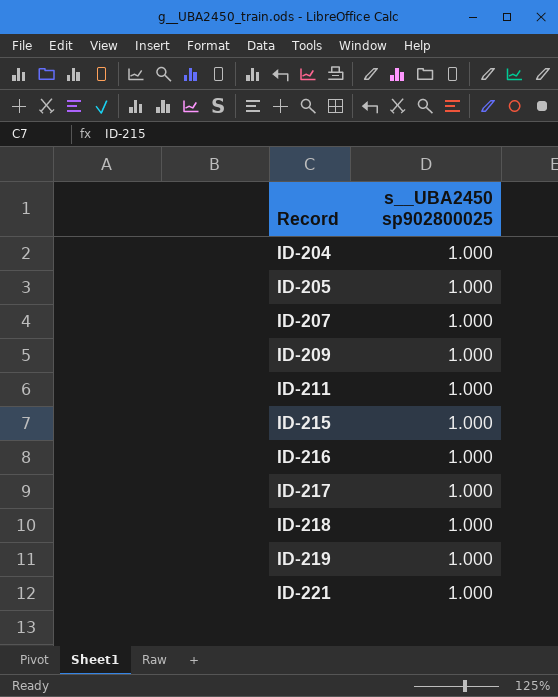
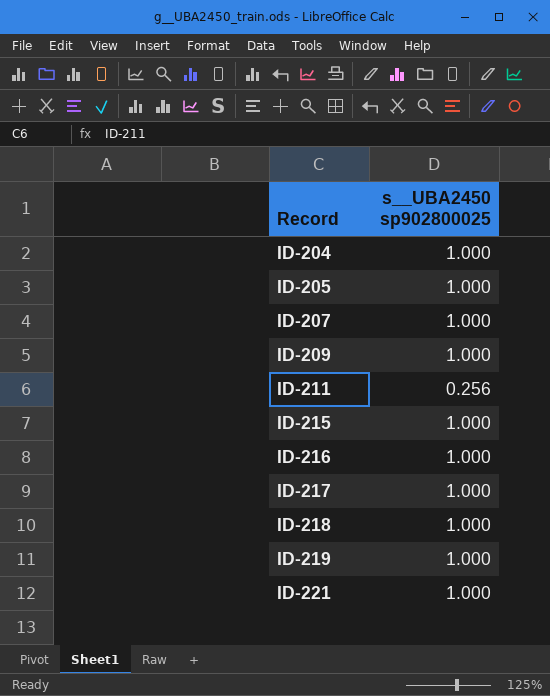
ID-211 | s__UBA2450 sp902800025: 1.000 -> 0.256

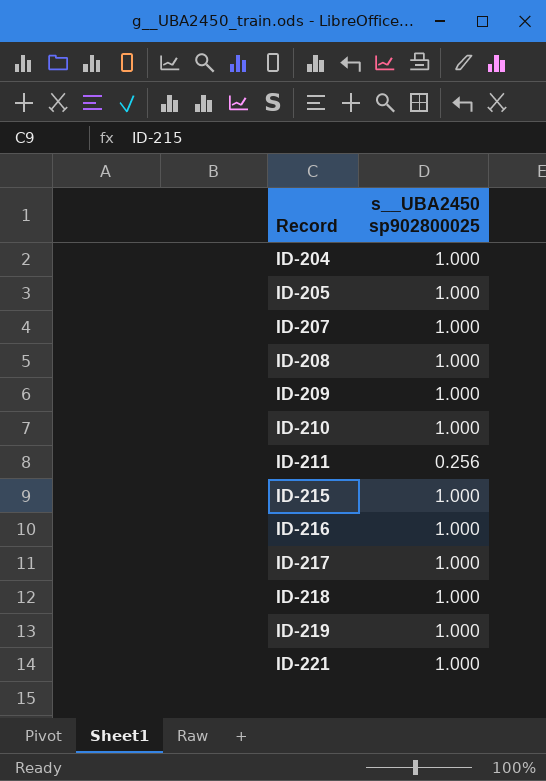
row ID-208: none -> 1.000
row ID-210: none -> 1.000

